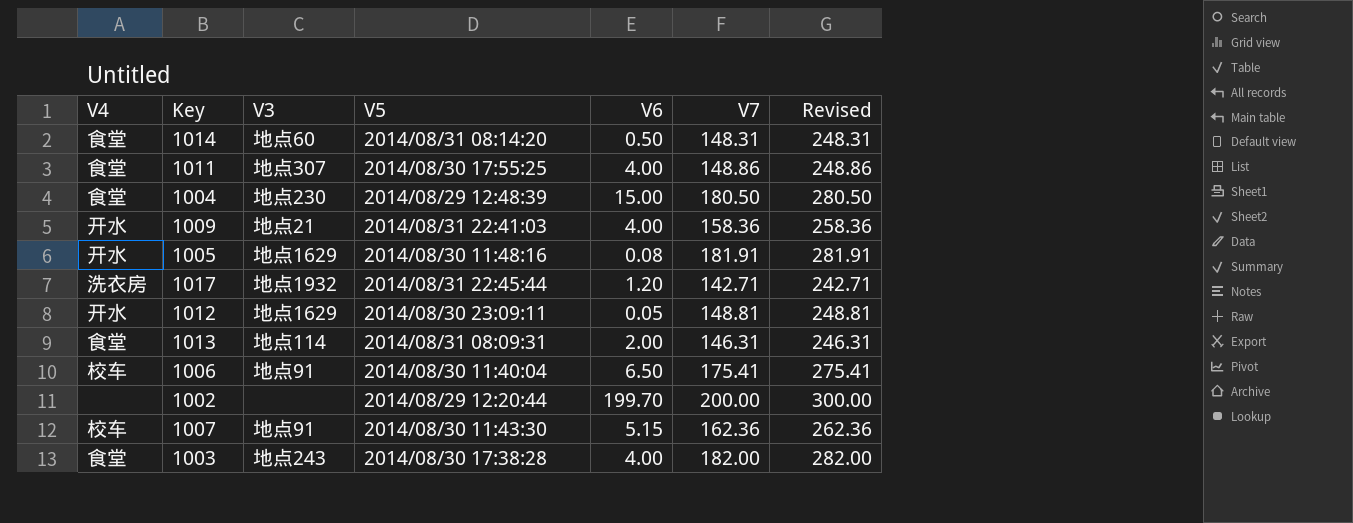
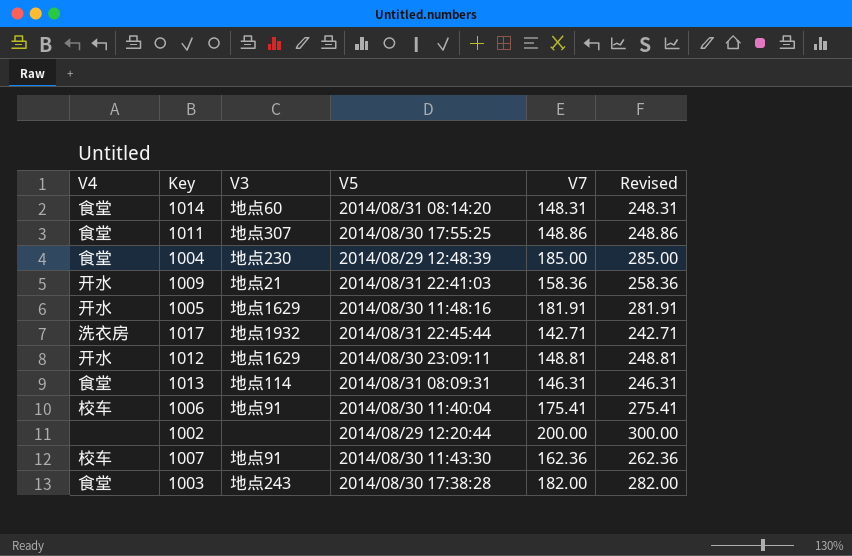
column V6 | position: 5 -> none
1004 | V7: 180.50 -> 185.00
1004 | Revised: 280.50 -> 285.00

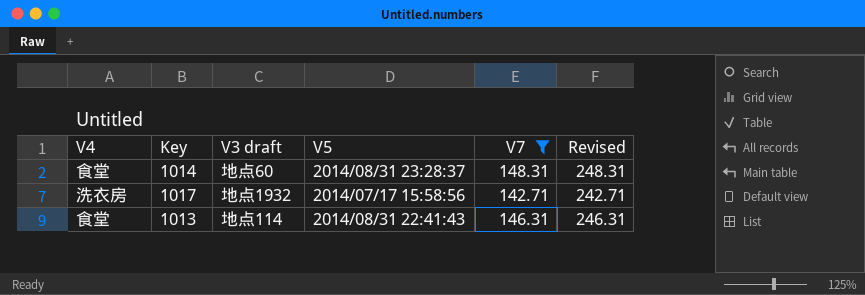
filter: none -> V7 <= 148.31
column name: V3 -> V3 draft
1014 | V5: 2014/08/31 08:14:20 -> 2014/08/31 23:28:37
1017 | V5: 2014/08/31 22:45:44 -> 2014/07/17 15:58:56
1013 | V5: 2014/08/31 08:09:31 -> 2014/08/31 22:41:43

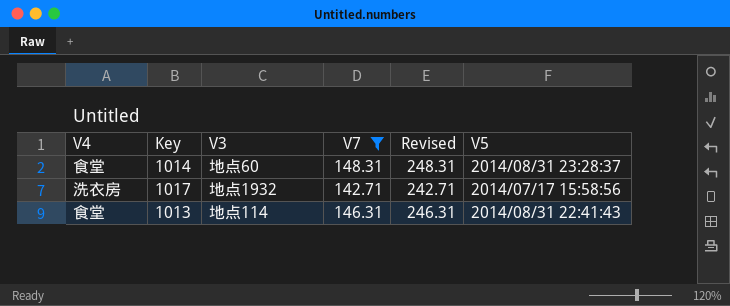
column name: V3 draft -> V3
column V5 | position: 4 -> 6

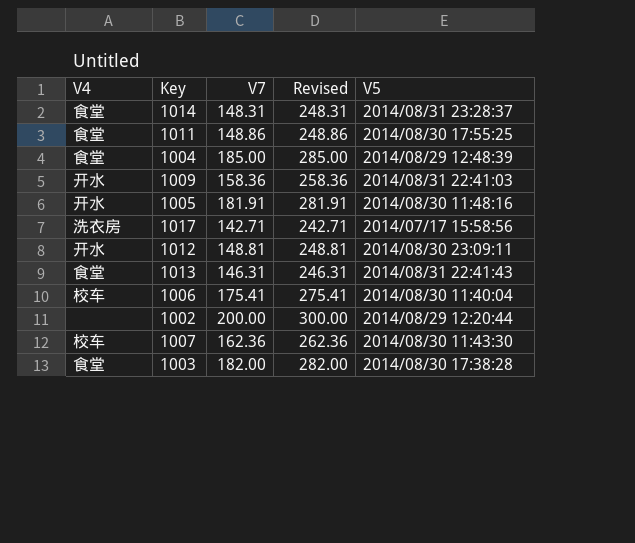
filter: V7 <= 148.31 -> none
column V3 | position: 3 -> none

